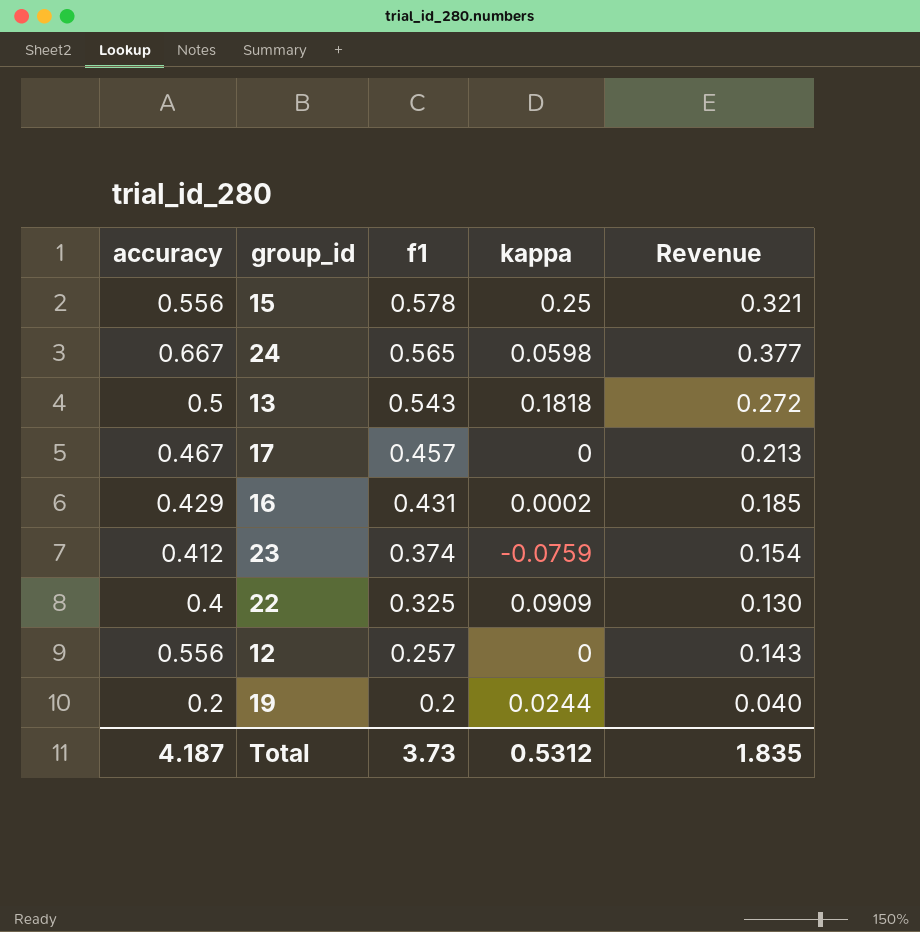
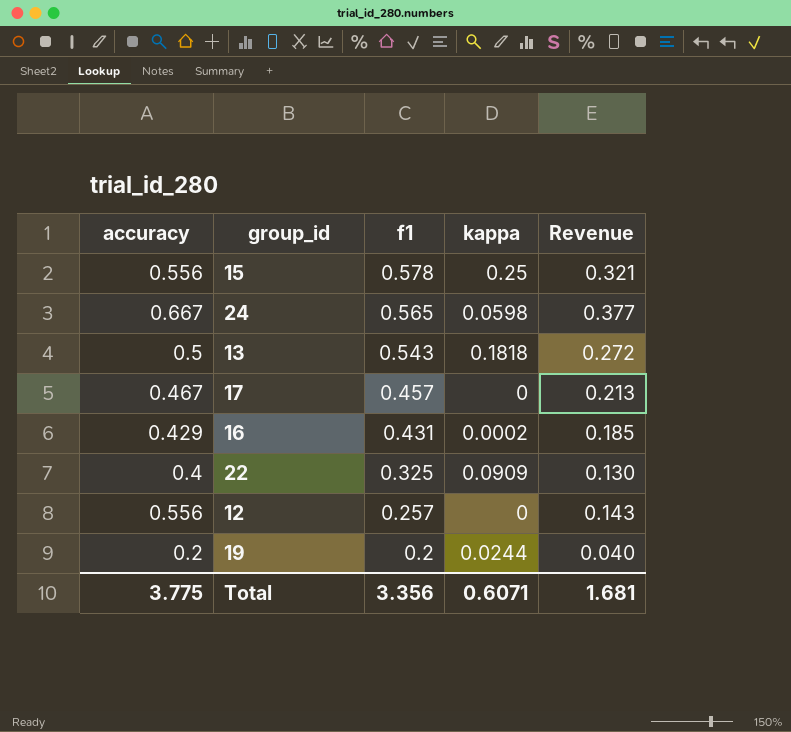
row 23: 0.412 | 0.374 | -0.0759 | 0.154 -> none
Total | accuracy: 4.187 -> 3.775
Total | f1: 3.73 -> 3.356
Total | kappa: 0.5312 -> 0.6071
Total | Revenue: 1.835 -> 1.681

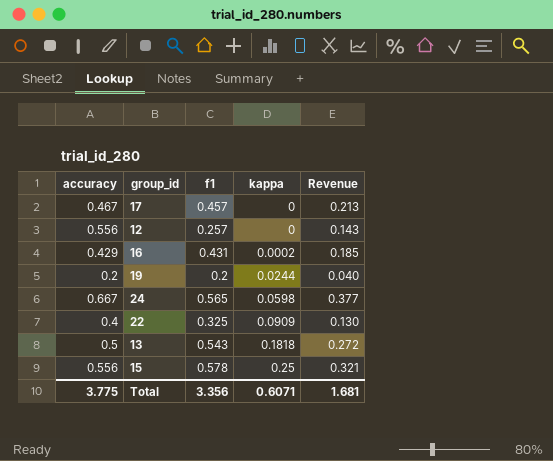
row order: f1 descending -> kappa ascending

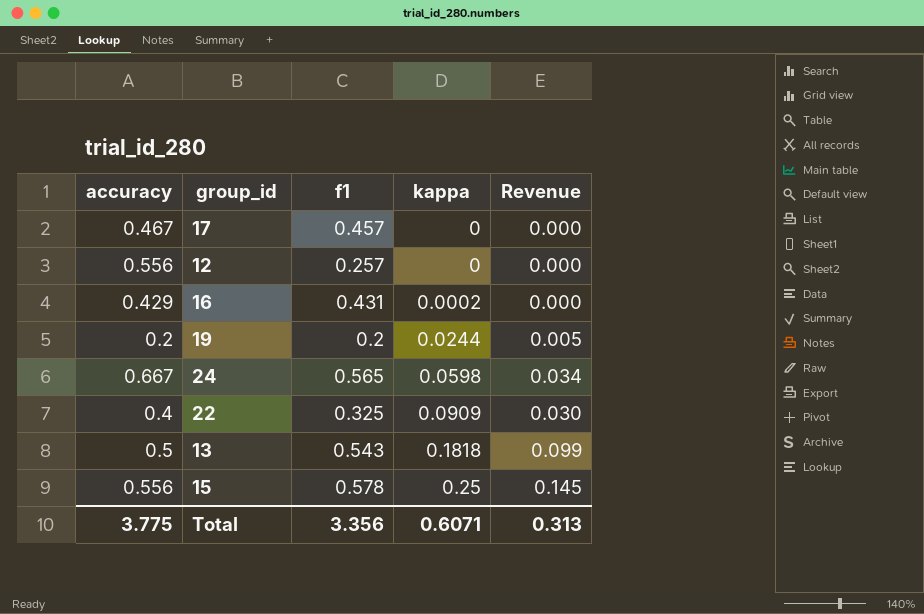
column Revenue | formula: [accuracy] * [f1] -> [f1] * [kappa]
Total | Revenue: 1.681 -> 0.313

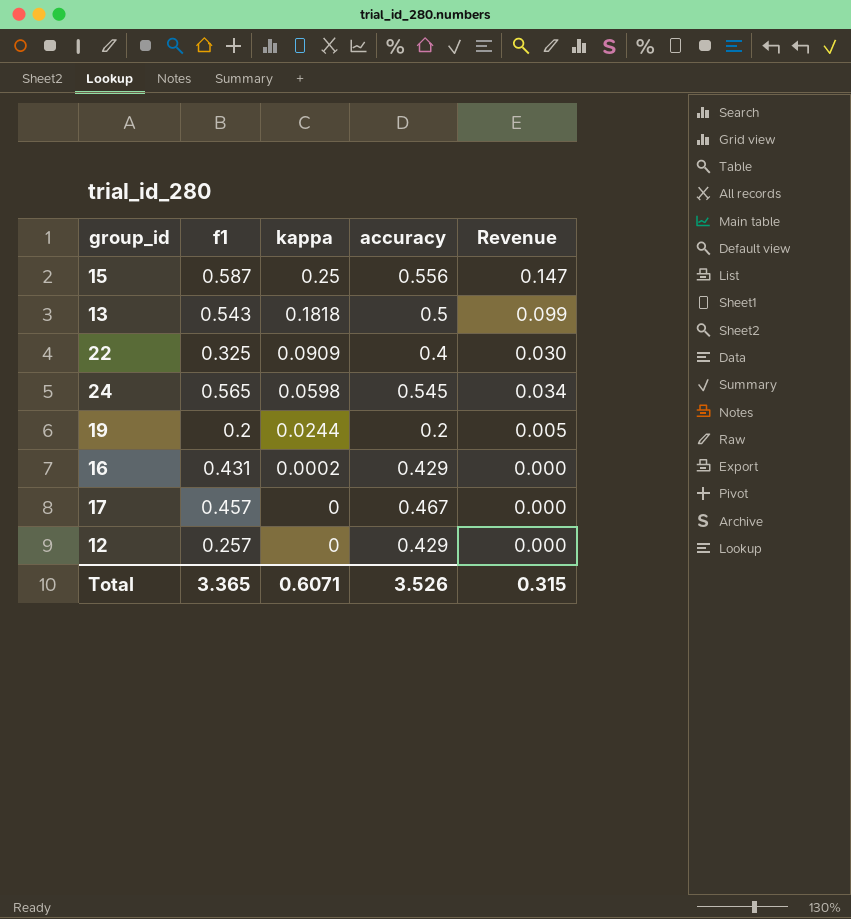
row order: kappa ascending -> kappa descending
column accuracy | position: 1 -> 4
15 | f1: 0.578 -> 0.587
15 | Revenue: 0.145 -> 0.147
24 | accuracy: 0.667 -> 0.545
12 | accuracy: 0.556 -> 0.429
Total | f1: 3.356 -> 3.365
Total | accuracy: 3.775 -> 3.526
Total | Revenue: 0.313 -> 0.315

